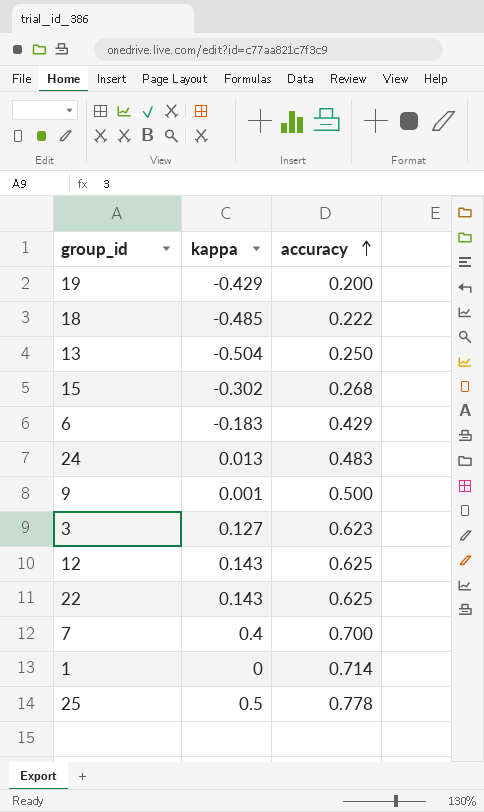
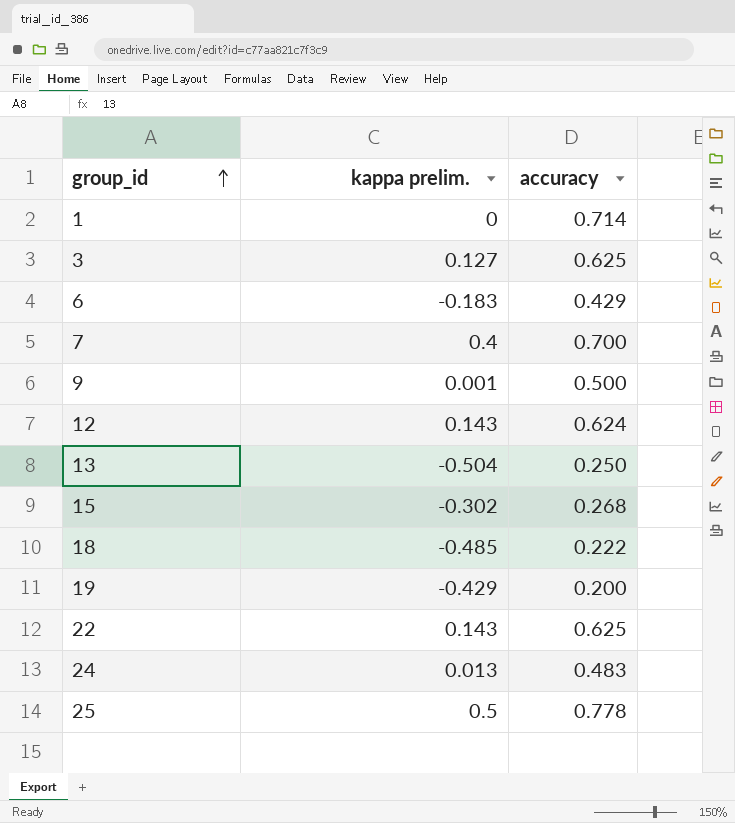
row order: accuracy ascending -> group_id ascending
column name: kappa -> kappa prelim.
3 | accuracy: 0.623 -> 0.625
12 | accuracy: 0.625 -> 0.624

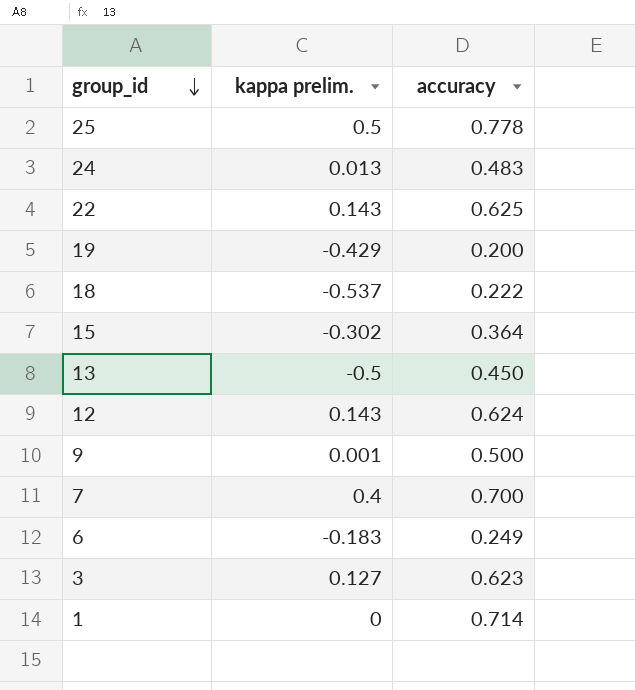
row order: group_id ascending -> group_id descending
18 | kappa prelim.: -0.485 -> -0.537
15 | accuracy: 0.268 -> 0.364
13 | kappa prelim.: -0.504 -> -0.5
13 | accuracy: 0.250 -> 0.450
6 | accuracy: 0.429 -> 0.249
3 | accuracy: 0.625 -> 0.623

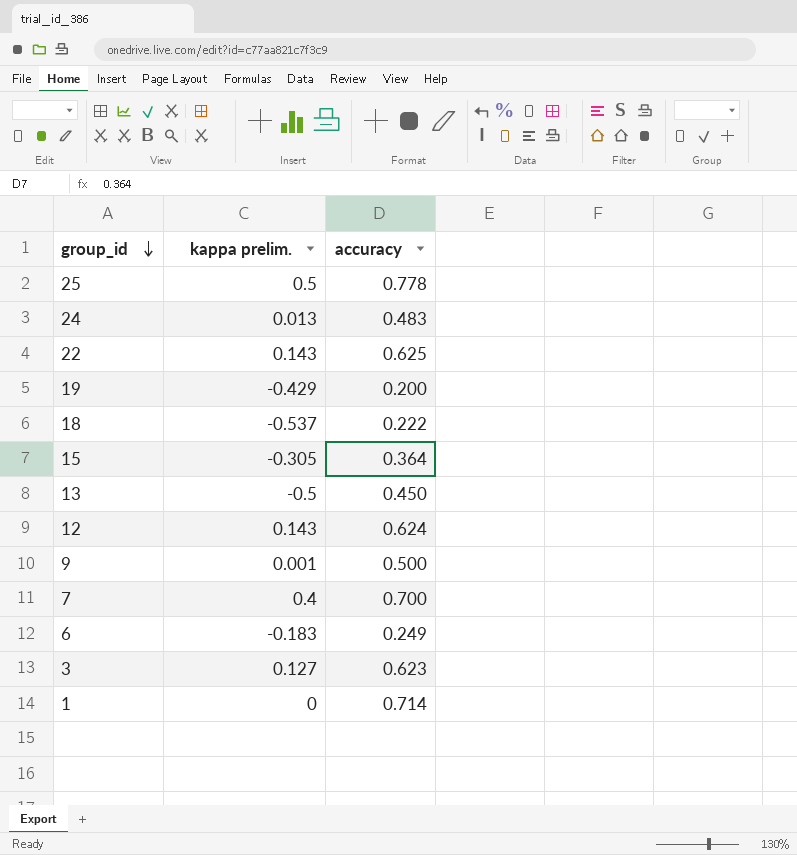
15 | kappa prelim.: -0.302 -> -0.305

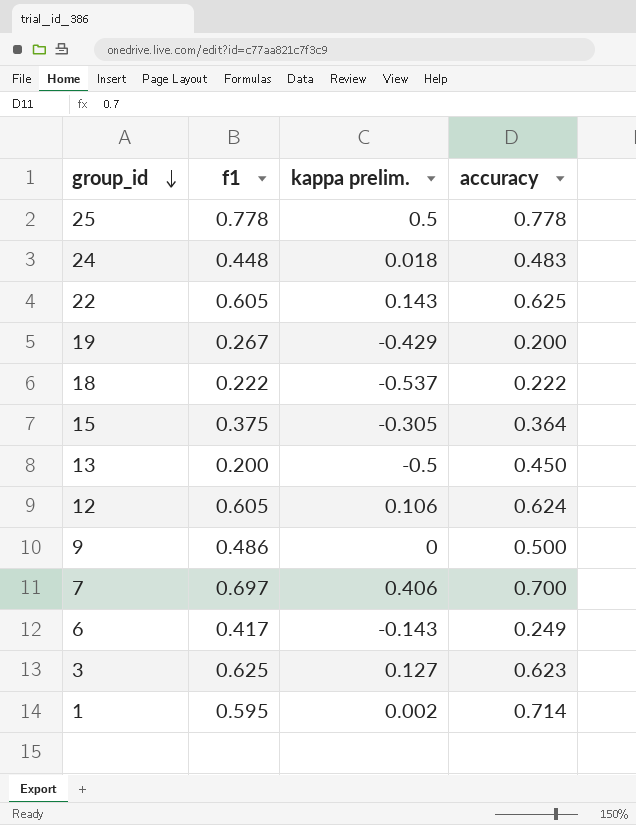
column f1 | position: none -> 2
24 | kappa prelim.: 0.013 -> 0.018
12 | kappa prelim.: 0.143 -> 0.106
9 | kappa prelim.: 0.001 -> 0
7 | kappa prelim.: 0.4 -> 0.406
6 | kappa prelim.: -0.183 -> -0.143
1 | kappa prelim.: 0 -> 0.002

